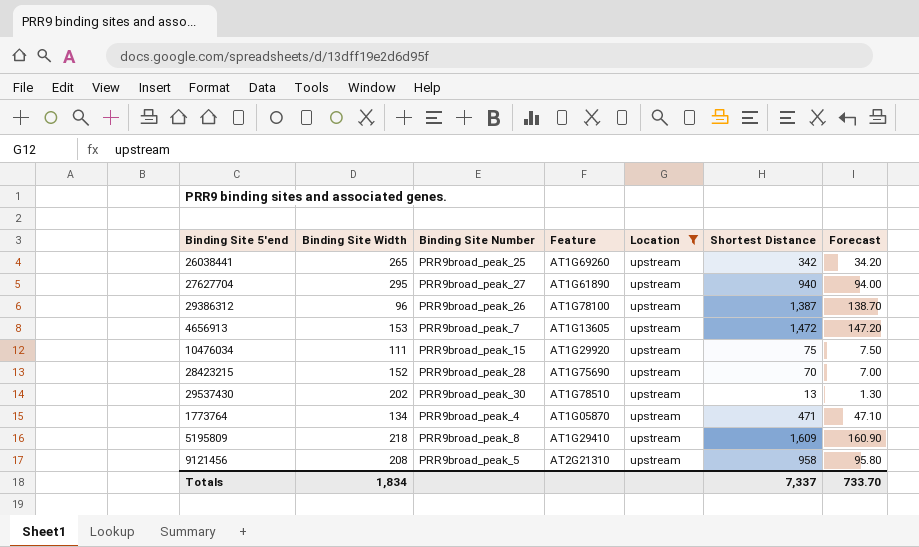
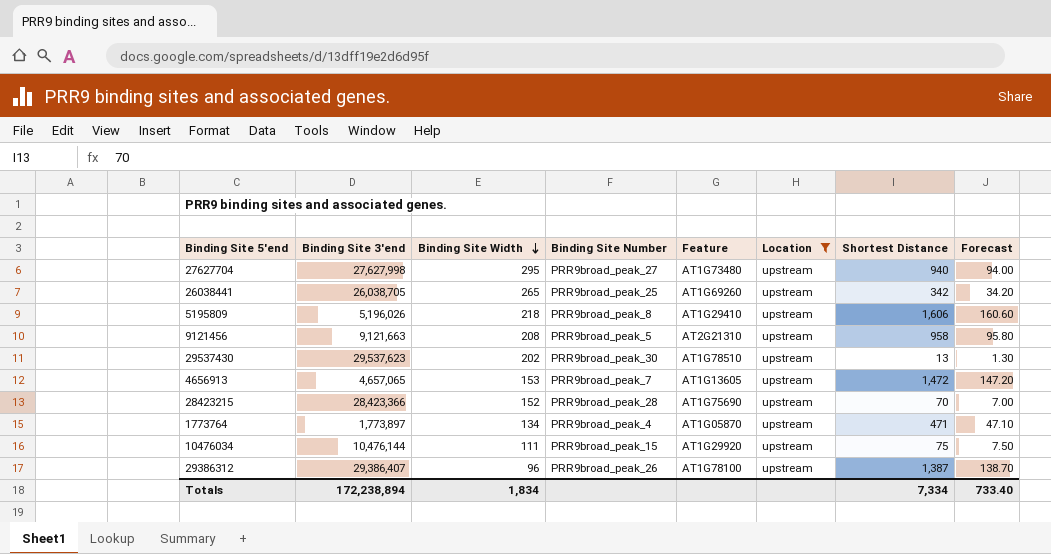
row order: none -> Binding Site Width descending
column Binding Site 3'end | position: none -> 2
27627704 | Feature: AT1G61890 -> AT1G73480
5195809 | Shortest Distance: 1,609 -> 1,606
5195809 | Forecast: 160.90 -> 160.60
Totals | Shortest Distance: 7,337 -> 7,334
Totals | Forecast: 733.70 -> 733.40

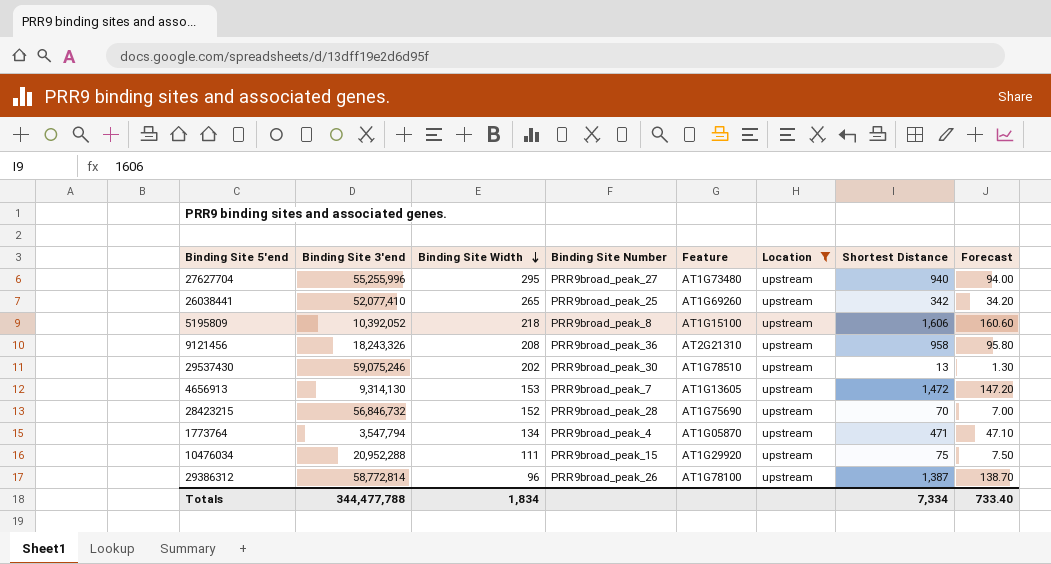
27627704 | Binding Site 3'end: 27,627,998 -> 55,255,996
26038441 | Binding Site 3'end: 26,038,705 -> 52,077,410
5195809 | Binding Site 3'end: 5,196,026 -> 10,392,052
5195809 | Feature: AT1G29410 -> AT1G15100
9121456 | Binding Site 3'end: 9,121,663 -> 18,243,326
9121456 | Binding Site Number: PRR9broad_peak_5 -> PRR9broad_peak_36
29537430 | Binding Site 3'end: 29,537,623 -> 59,075,246
4656913 | Binding Site 3'end: 4,657,065 -> 9,314,130
28423215 | Binding Site 3'end: 28,423,366 -> 56,846,732
1773764 | Binding Site 3'end: 1,773,897 -> 3,547,794
10476034 | Binding Site 3'end: 10,476,144 -> 20,952,288
29386312 | Binding Site 3'end: 29,386,407 -> 58,772,814
Totals | Binding Site 3'end: 172,238,894 -> 344,477,788

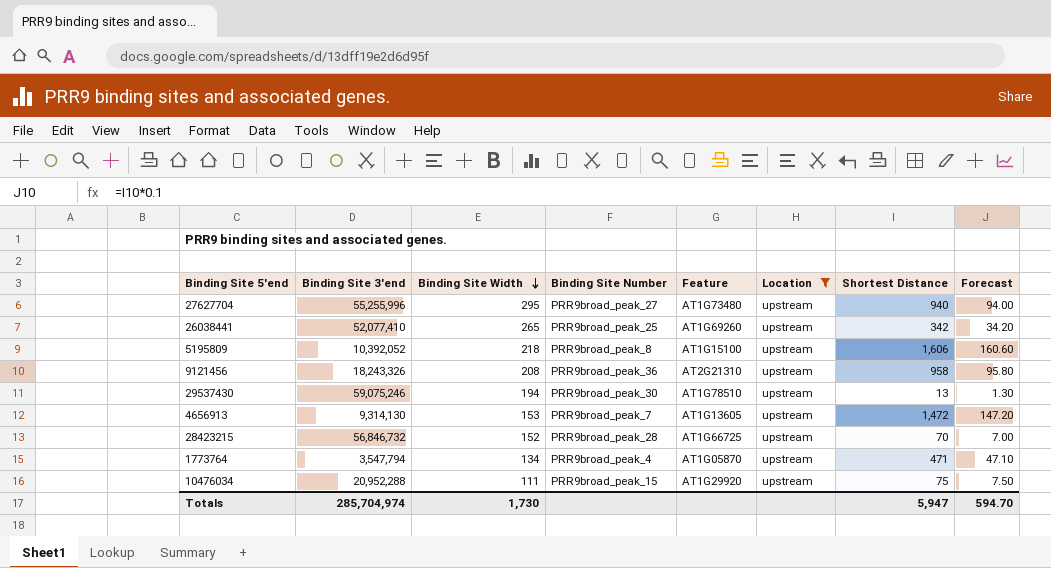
row 29386312: 58,772,814 | 96 | PRR9broad_peak_26 | AT1G78100 | upstream | 1,387 | 138.70 -> none
29537430 | Binding Site Width: 202 -> 194
28423215 | Feature: AT1G75690 -> AT1G66725
Totals | Binding Site 3'end: 344,477,788 -> 285,704,974
Totals | Binding Site Width: 1,834 -> 1,730
Totals | Shortest Distance: 7,334 -> 5,947
Totals | Forecast: 733.40 -> 594.70

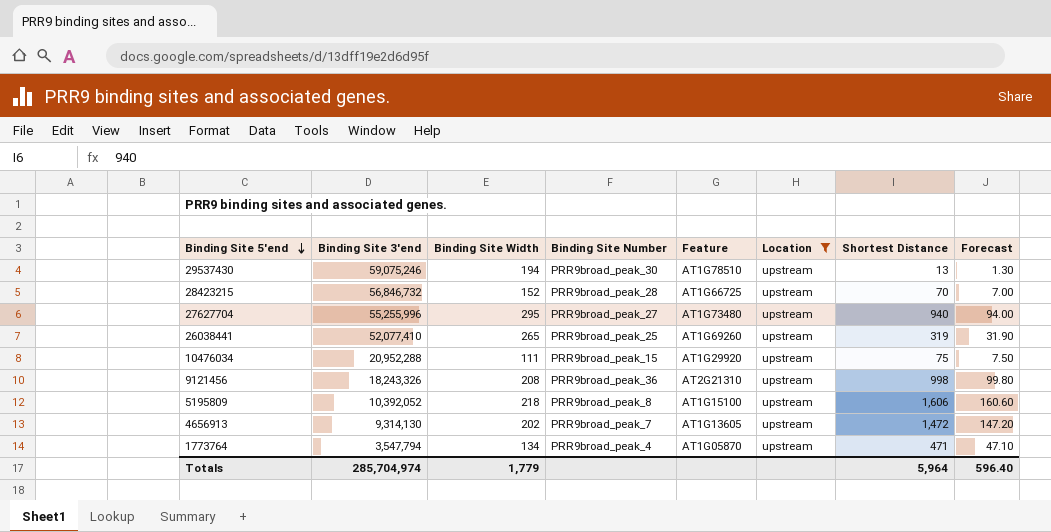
row order: Binding Site Width descending -> Binding Site 5'end descending
26038441 | Shortest Distance: 342 -> 319
26038441 | Forecast: 34.20 -> 31.90
9121456 | Shortest Distance: 958 -> 998
9121456 | Forecast: 95.80 -> 99.80
4656913 | Binding Site Width: 153 -> 202
Totals | Binding Site Width: 1,730 -> 1,779
Totals | Shortest Distance: 5,947 -> 5,964
Totals | Forecast: 594.70 -> 596.40

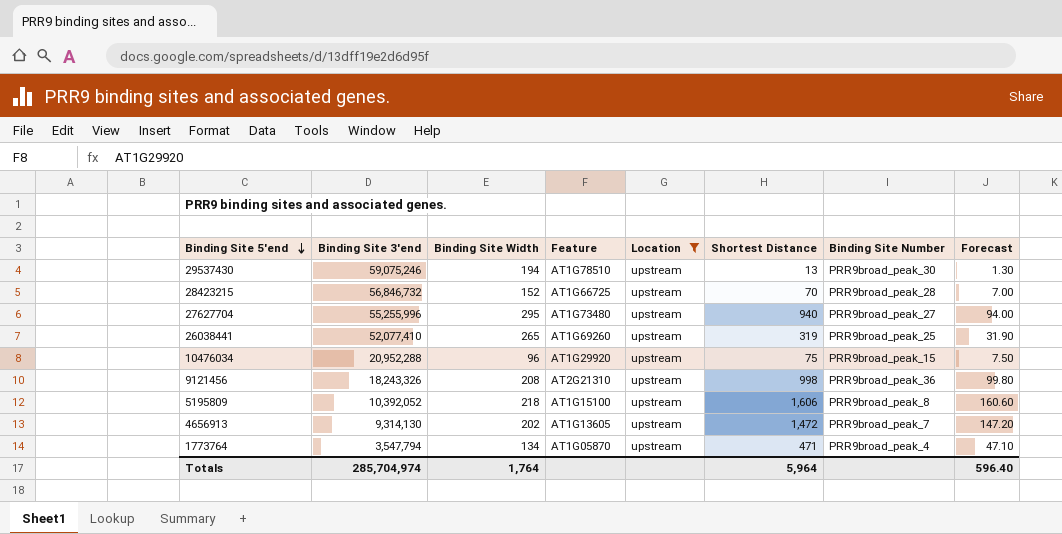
column Binding Site Number | position: 4 -> 7
10476034 | Binding Site Width: 111 -> 96
Totals | Binding Site Width: 1,779 -> 1,764

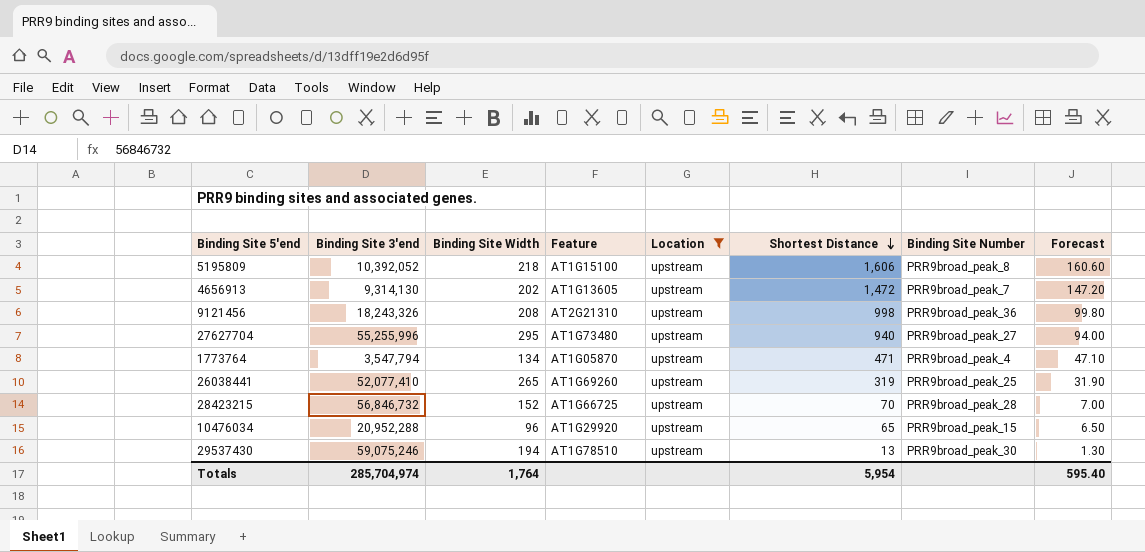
row order: Binding Site 5'end descending -> Shortest Distance descending
10476034 | Shortest Distance: 75 -> 65
10476034 | Forecast: 7.50 -> 6.50
Totals | Shortest Distance: 5,964 -> 5,954
Totals | Forecast: 596.40 -> 595.40

